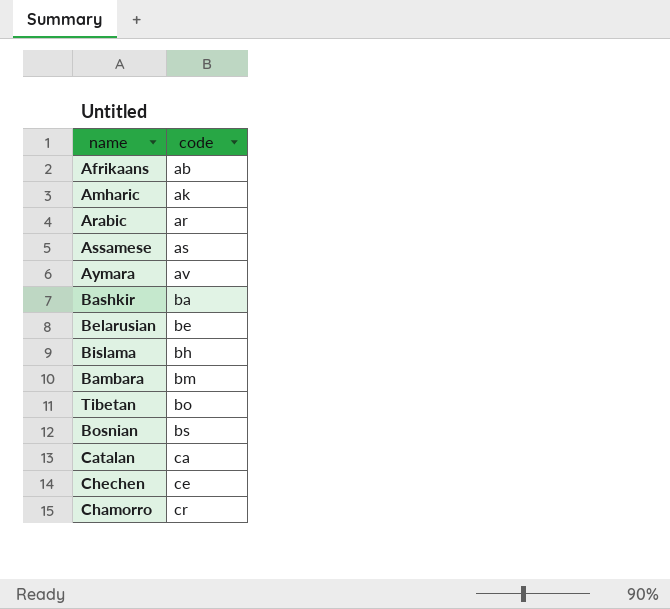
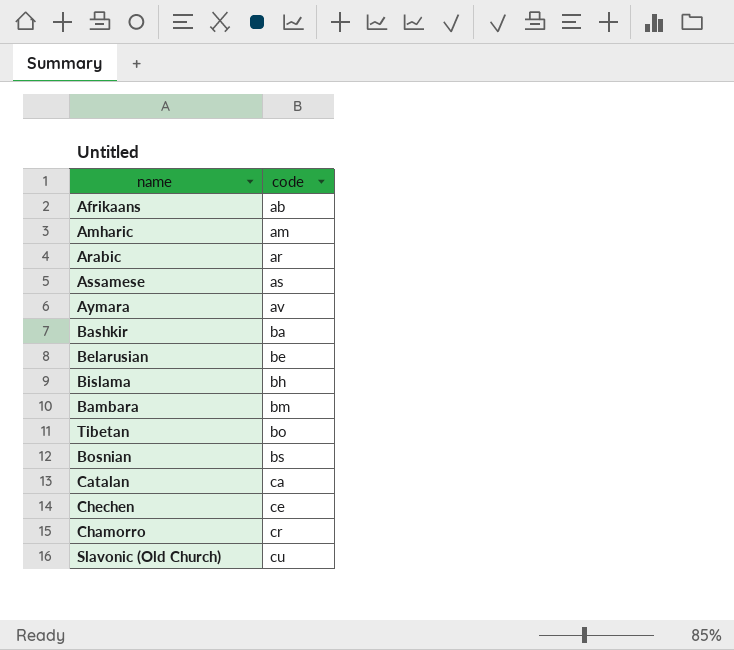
Amharic | code: ak -> am
row Slavonic (Old Church): none -> cu

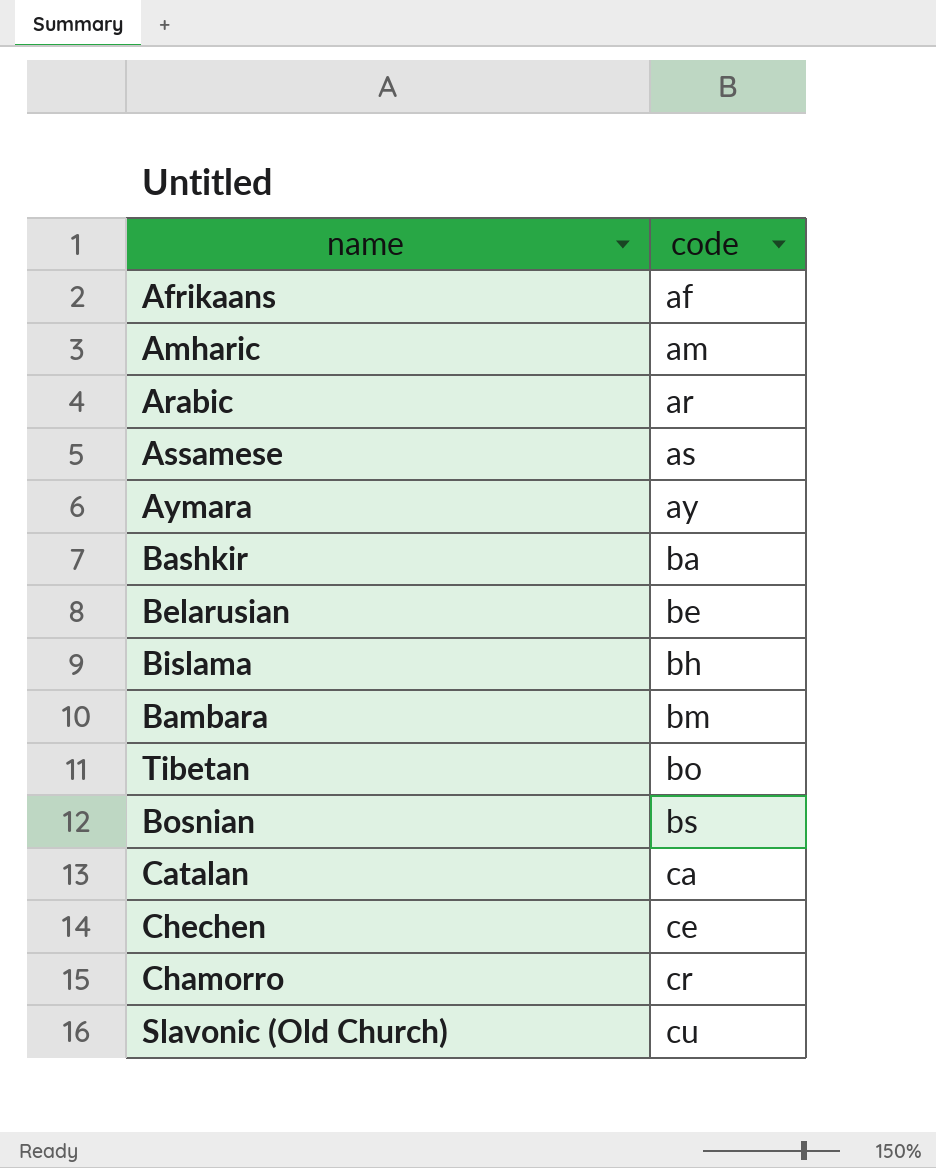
Afrikaans | code: ab -> af
Aymara | code: av -> ay

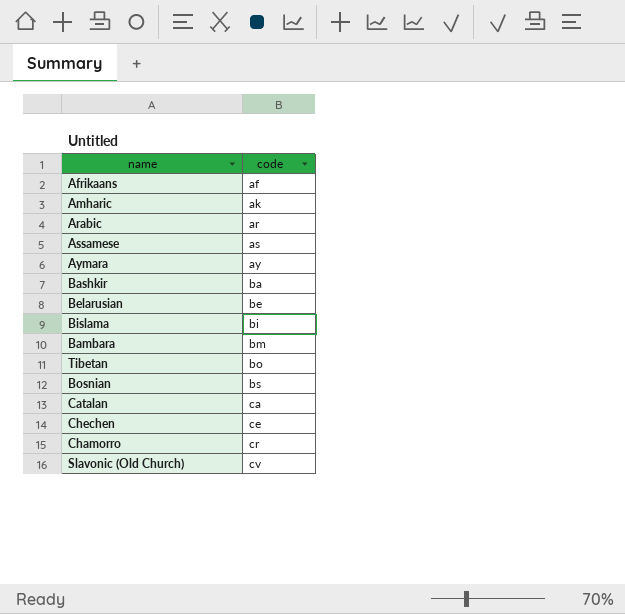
Amharic | code: am -> ak
Bislama | code: bh -> bi
Slavonic (Old Church) | code: cu -> cv

